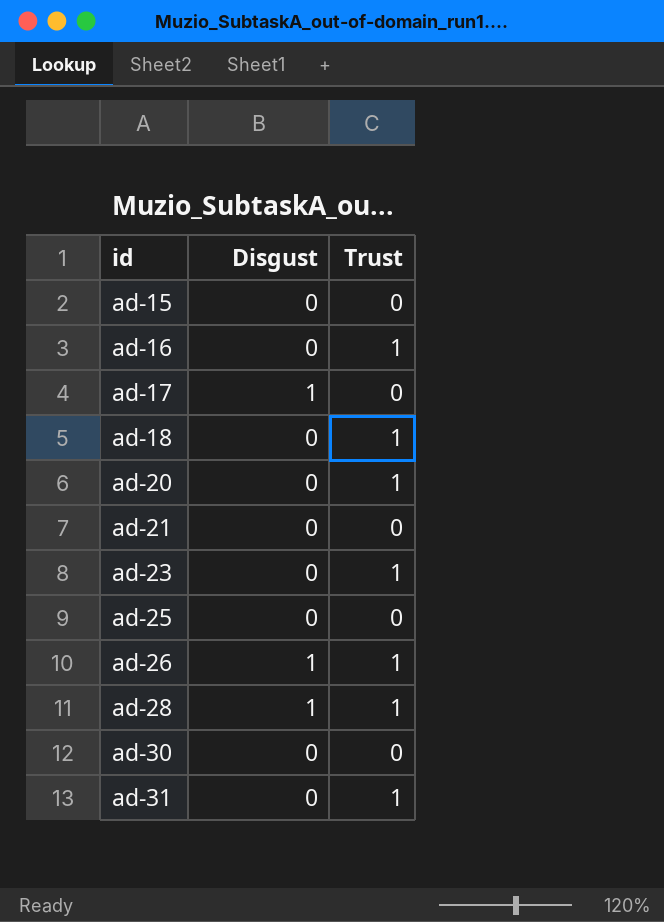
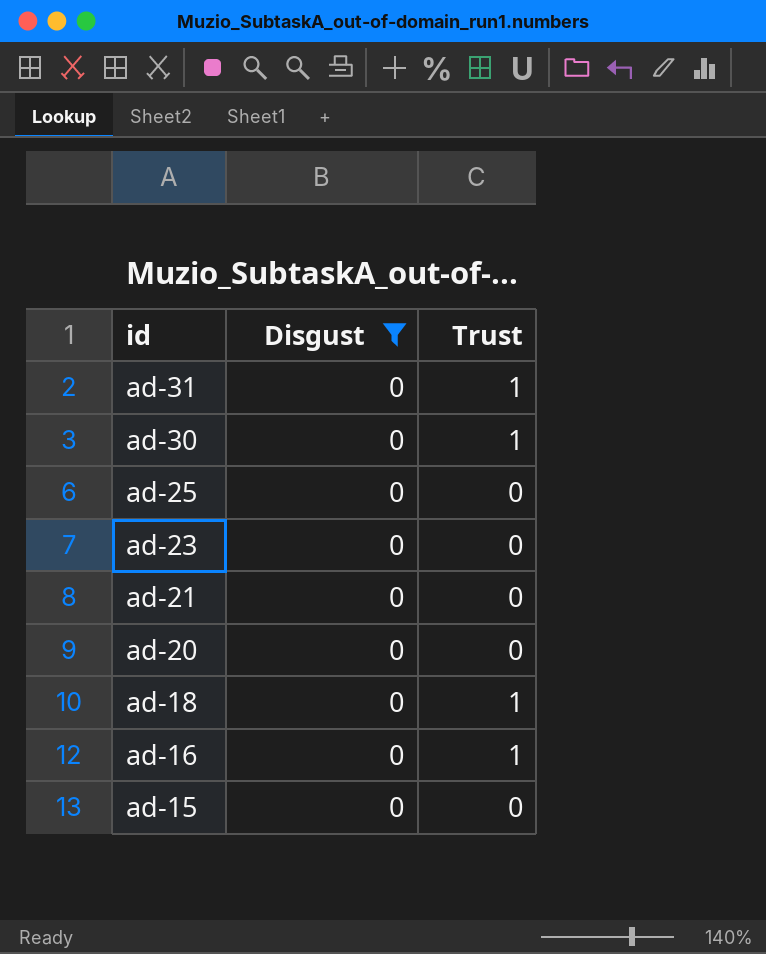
filter: none -> Disgust = 0
row order: id ascending -> id descending
ad-30 | Trust: 0 -> 1
ad-23 | Trust: 1 -> 0
ad-20 | Trust: 1 -> 0

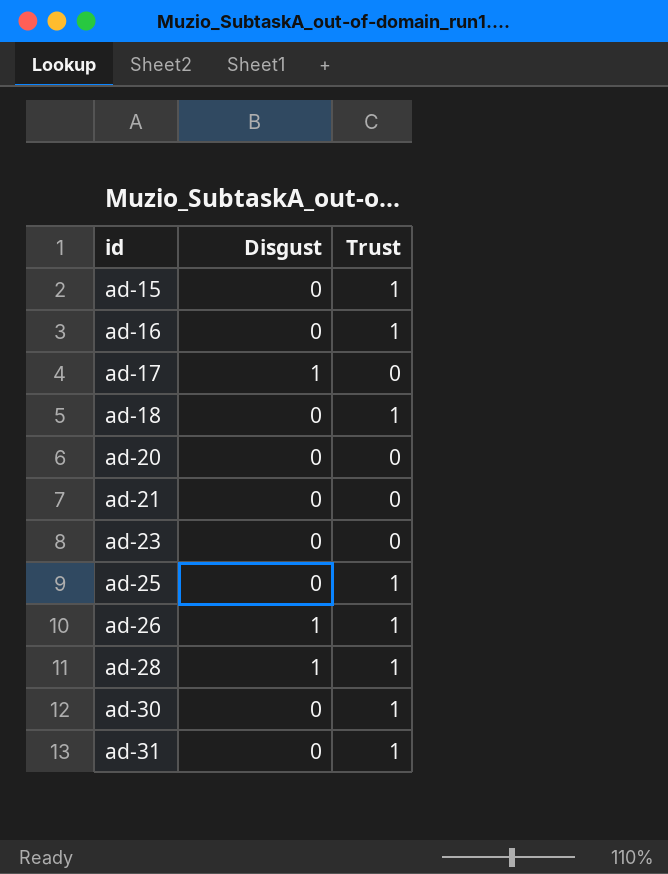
filter: Disgust = 0 -> none
row order: id descending -> id ascending
ad-15 | Trust: 0 -> 1
ad-25 | Trust: 0 -> 1

